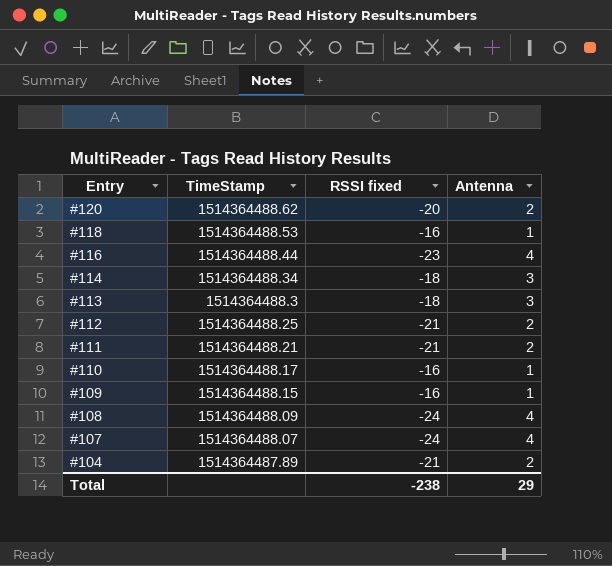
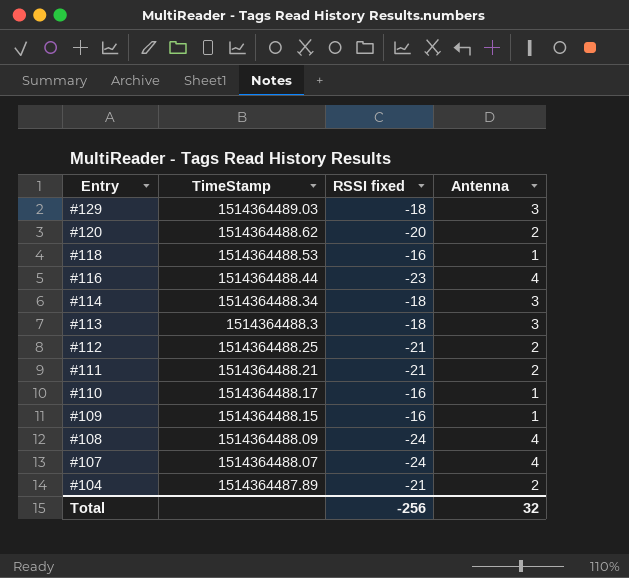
row #129: none -> 1514364489.03 | -18 | 3
Total | RSSI fixed: -238 -> -256
Total | Antenna: 29 -> 32

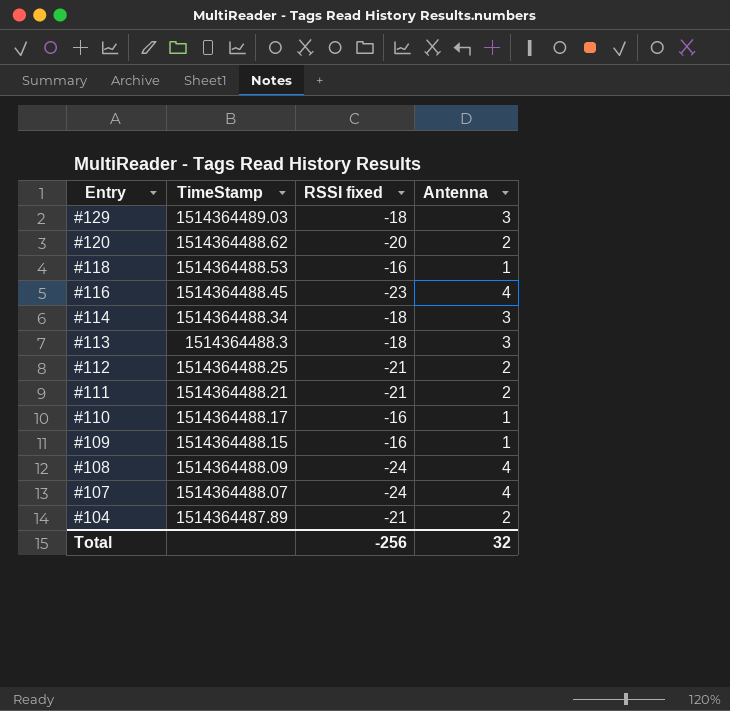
#116 | TimeStamp: 1514364488.44 -> 1514364488.45

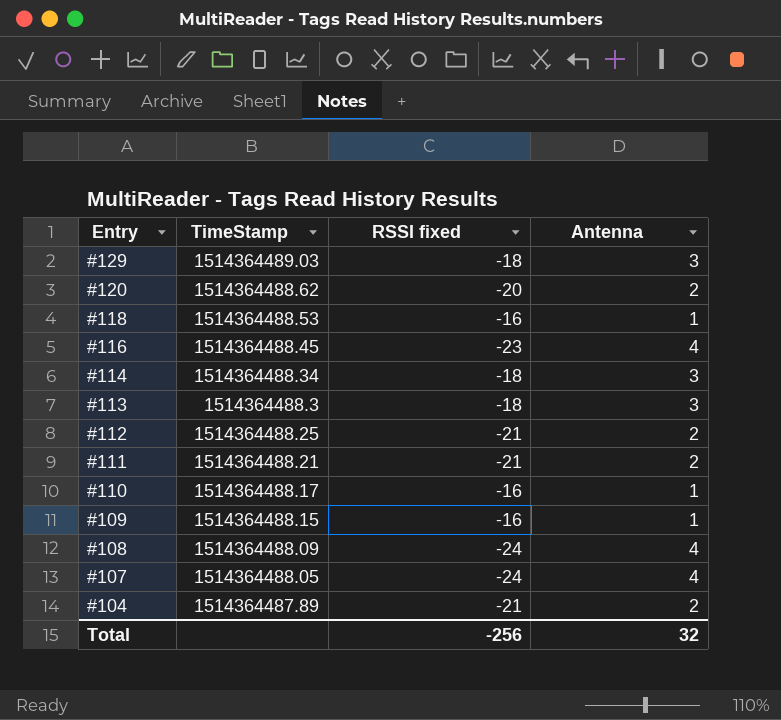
#107 | TimeStamp: 1514364488.07 -> 1514364488.05

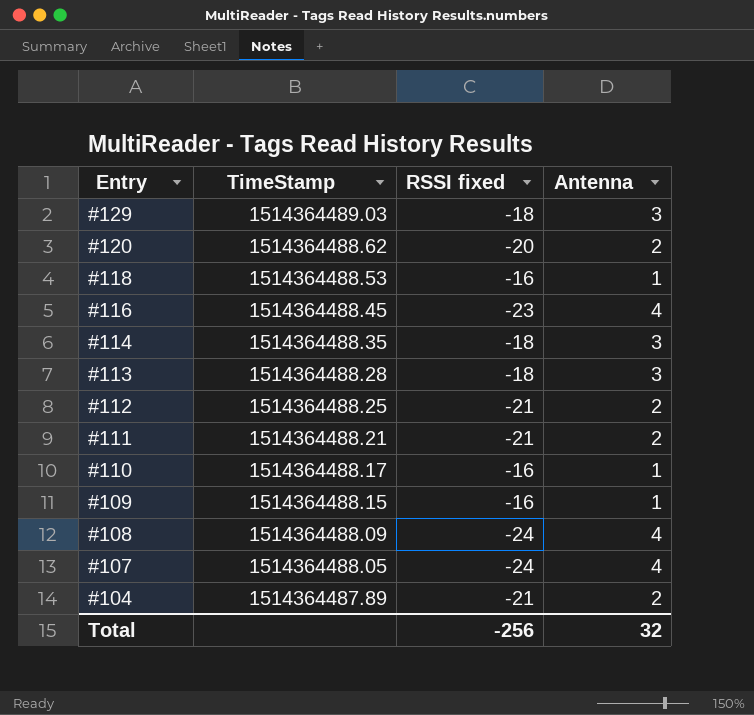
#114 | TimeStamp: 1514364488.34 -> 1514364488.35
#113 | TimeStamp: 1514364488.3 -> 1514364488.28

